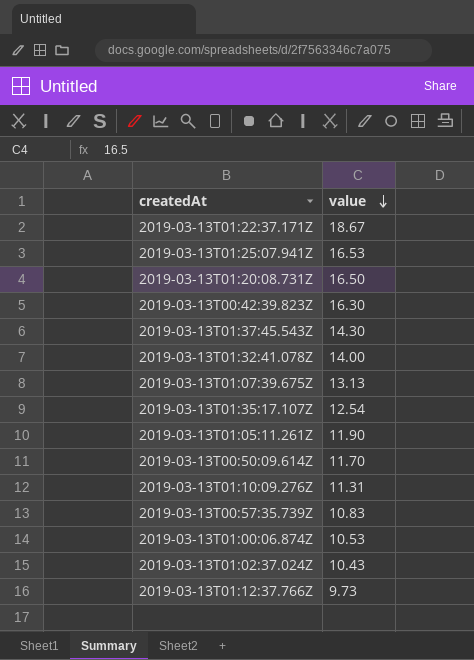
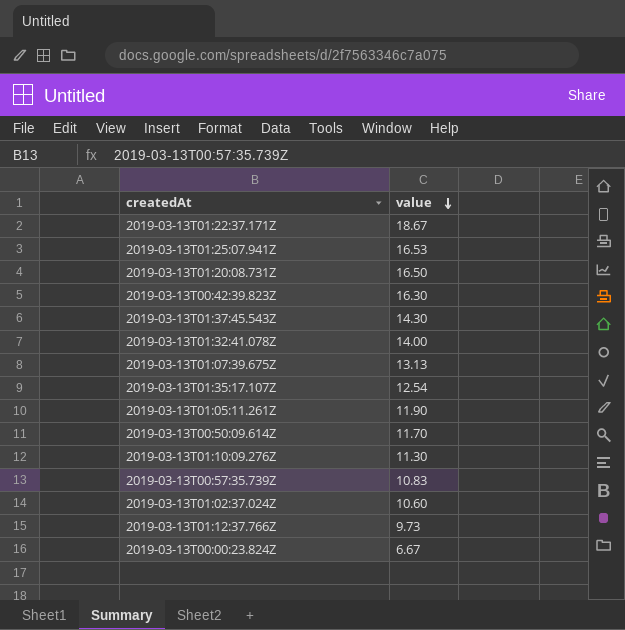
row 2019-03-13T01:00:06.874Z: 10.53 -> none
2019-03-13T01:10:09.276Z | value: 11.31 -> 11.30
2019-03-13T01:02:37.024Z | value: 10.43 -> 10.60
row 2019-03-13T00:00:23.824Z: none -> 6.67

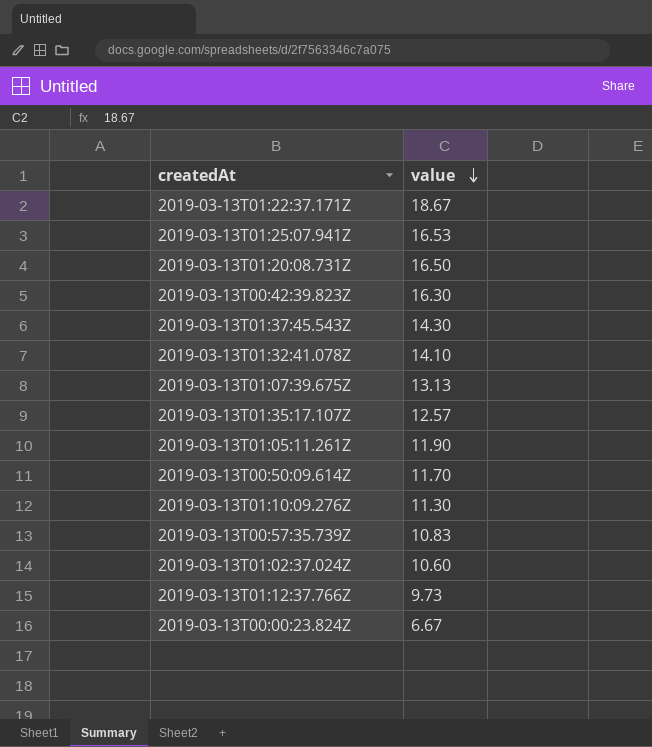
2019-03-13T01:32:41.078Z | value: 14.00 -> 14.10
2019-03-13T01:35:17.107Z | value: 12.54 -> 12.57

